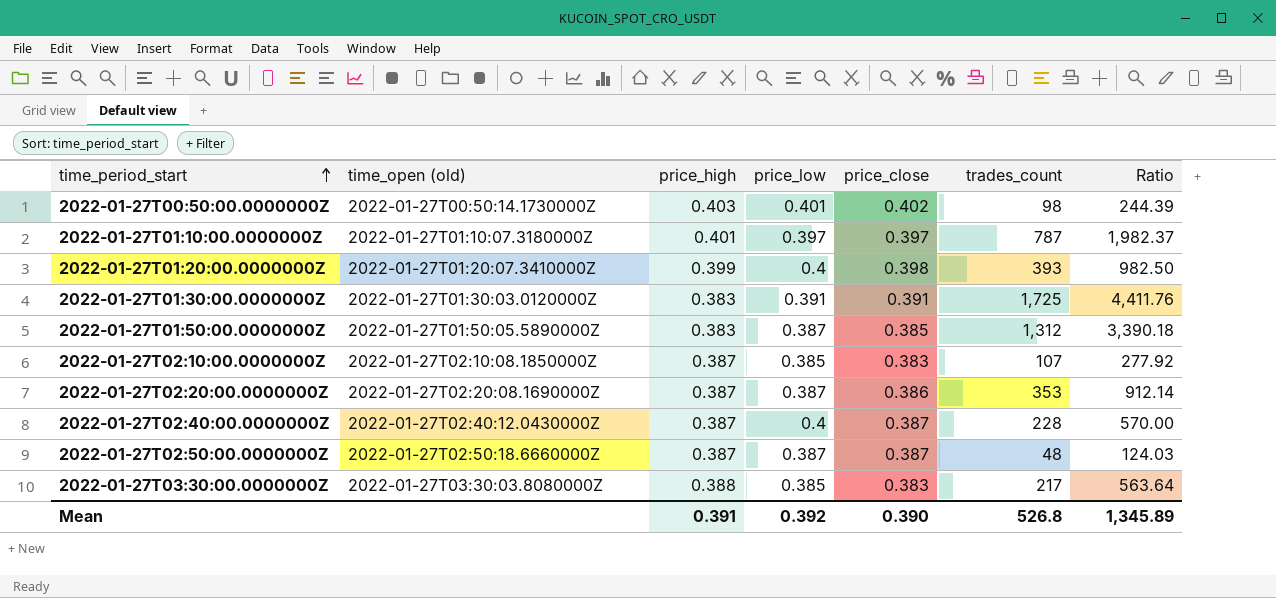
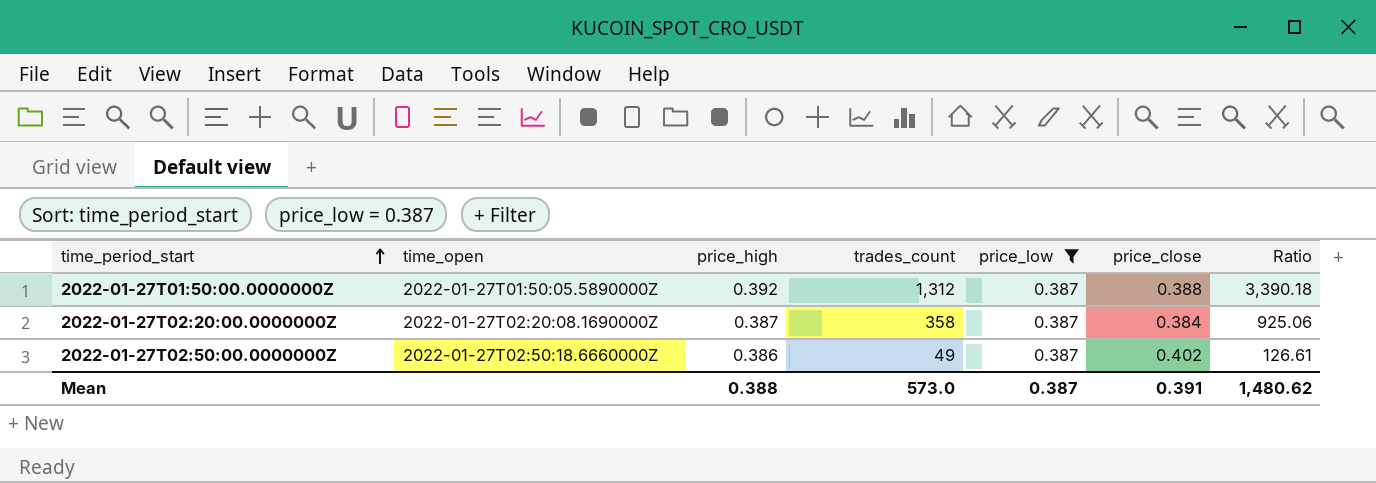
filter: none -> price_low = 0.387
column name: time_open (old) -> time_open
column trades_count | position: 6 -> 4
2022-01-27T01:50:00.0000000Z | price_high: 0.383 -> 0.392
2022-01-27T01:50:00.0000000Z | price_close: 0.385 -> 0.388
2022-01-27T02:20:00.0000000Z | trades_count: 353 -> 358
2022-01-27T02:20:00.0000000Z | price_close: 0.386 -> 0.384
2022-01-27T02:20:00.0000000Z | Ratio: 912.14 -> 925.06
2022-01-27T02:50:00.0000000Z | price_high: 0.387 -> 0.386
2022-01-27T02:50:00.0000000Z | trades_count: 48 -> 49
2022-01-27T02:50:00.0000000Z | price_close: 0.387 -> 0.402
2022-01-27T02:50:00.0000000Z | Ratio: 124.03 -> 126.61
Mean | price_high: 0.391 -> 0.388
Mean | trades_count: 526.8 -> 573.0
Mean | price_low: 0.392 -> 0.387
Mean | price_close: 0.390 -> 0.391
Mean | Ratio: 1,345.89 -> 1,480.62

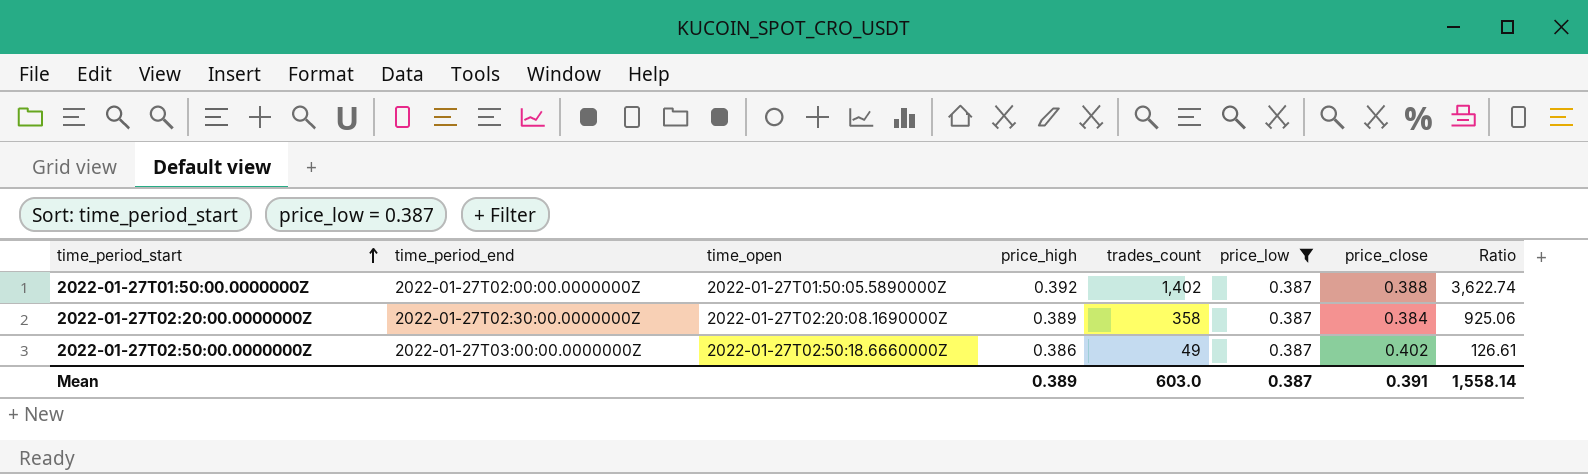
column time_period_end | position: none -> 2
2022-01-27T01:50:00.0000000Z | trades_count: 1,312 -> 1,402
2022-01-27T01:50:00.0000000Z | Ratio: 3,390.18 -> 3,622.74
2022-01-27T02:20:00.0000000Z | price_high: 0.387 -> 0.389
Mean | price_high: 0.388 -> 0.389
Mean | trades_count: 573.0 -> 603.0
Mean | Ratio: 1,480.62 -> 1,558.14

